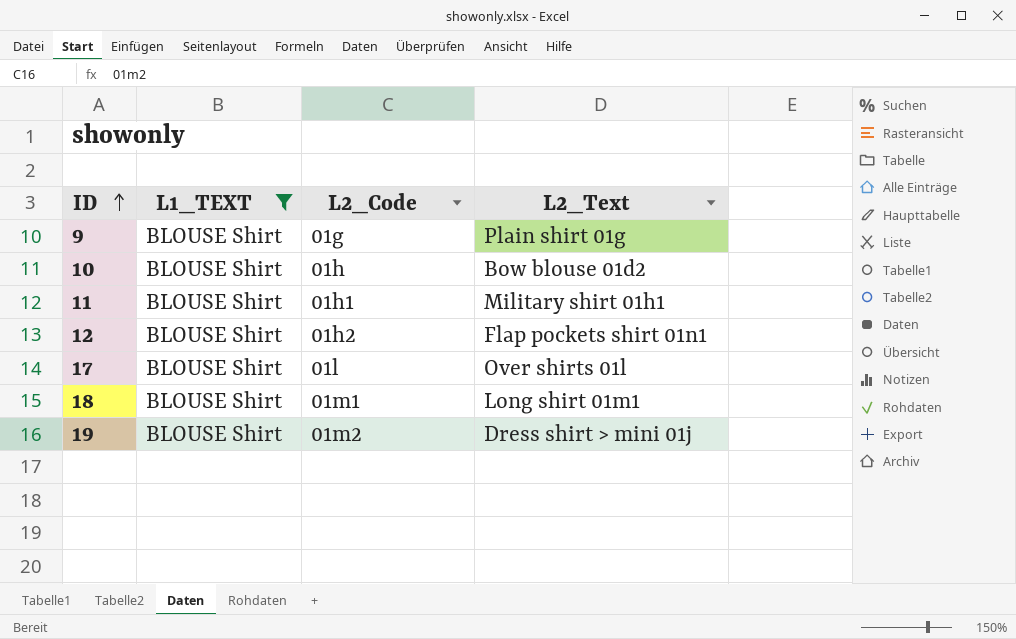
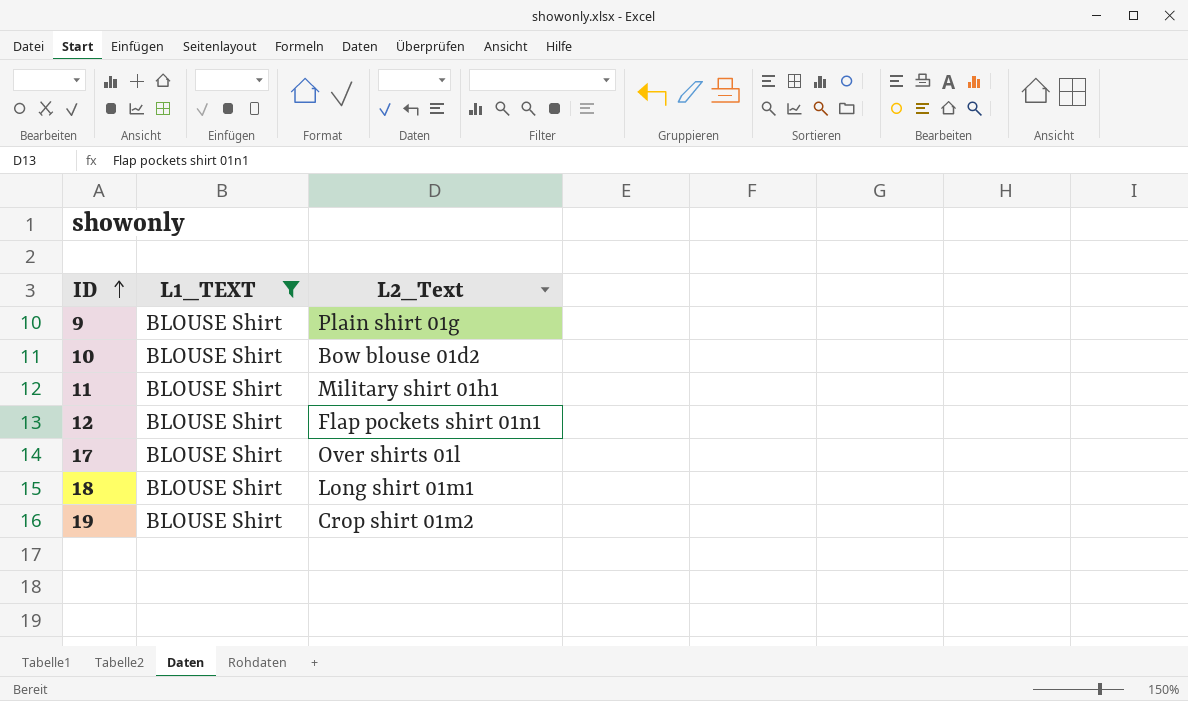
column L2_Code | position: 3 -> none
19 | L2_Text: Dress shirt > mini 01j -> Crop shirt 01m2

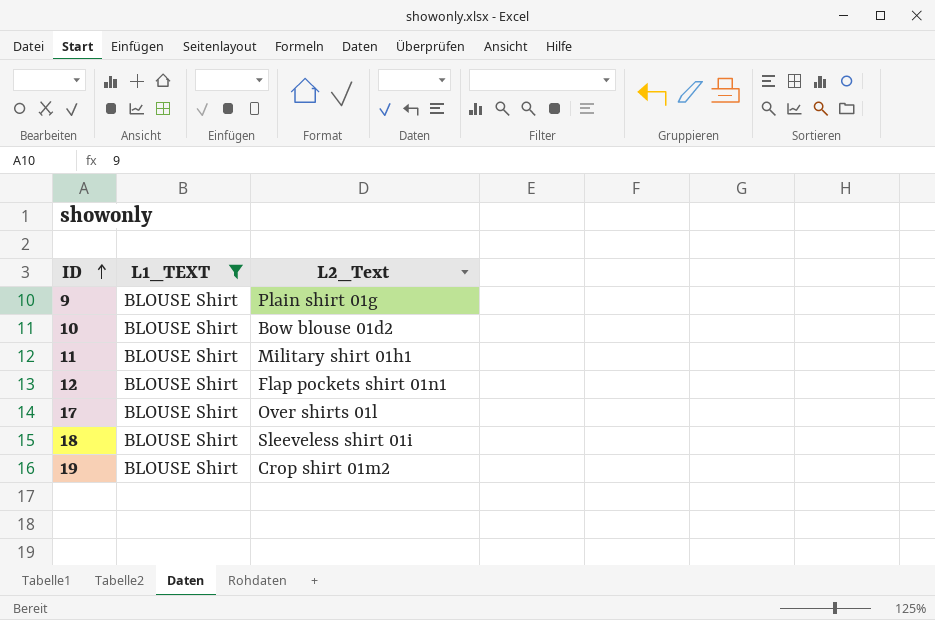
18 | L2_Text: Long shirt 01m1 -> Sleeveless shirt 01i

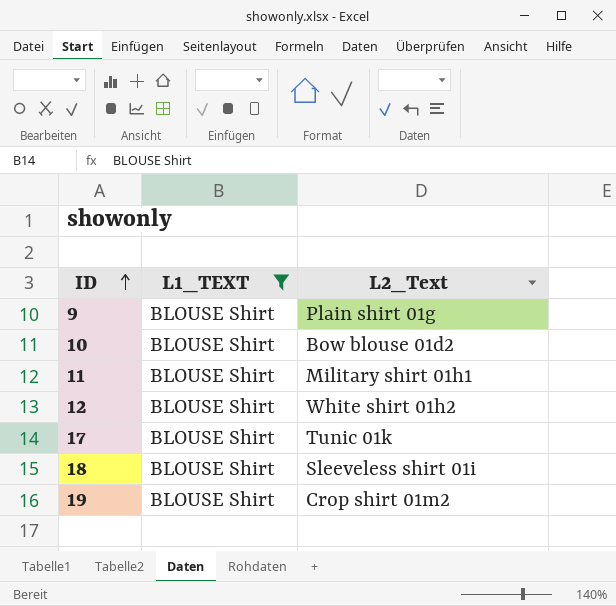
12 | L2_Text: Flap pockets shirt 01n1 -> White shirt 01h2
17 | L2_Text: Over shirts 01l -> Tunic 01k

